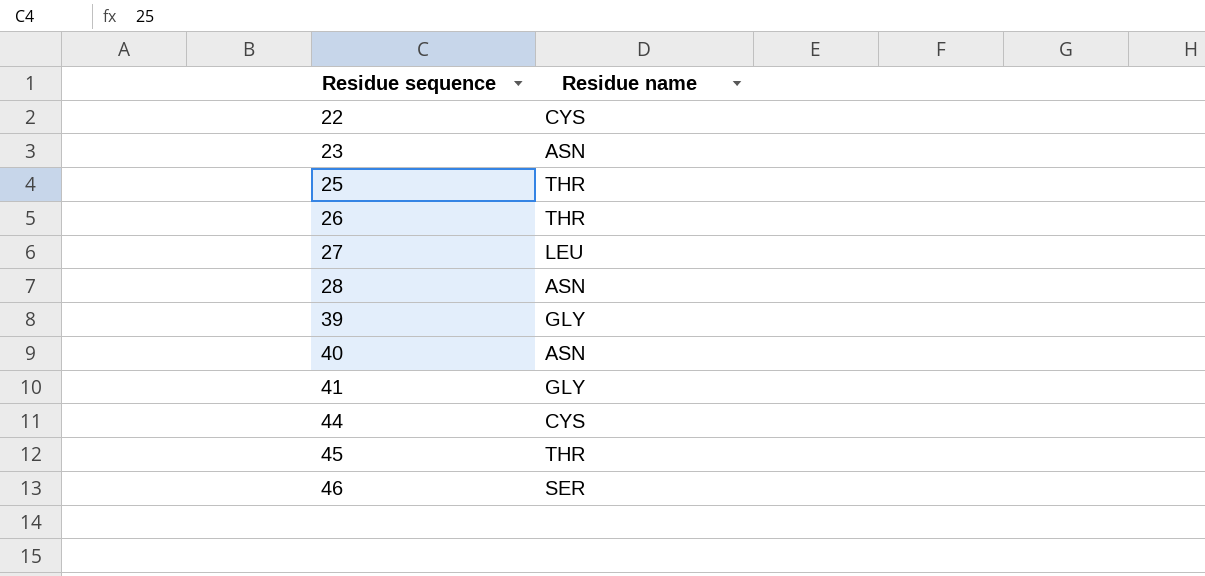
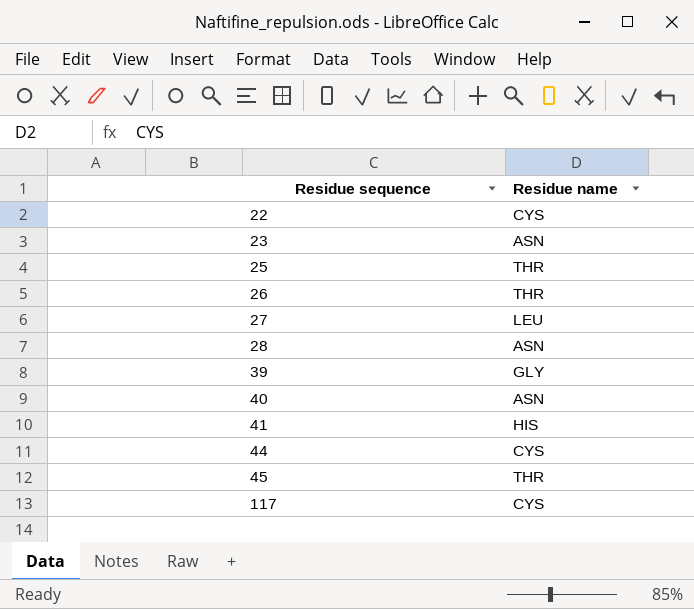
row 46: SER -> none
41 | Residue name: GLY -> HIS
row 117: none -> CYS

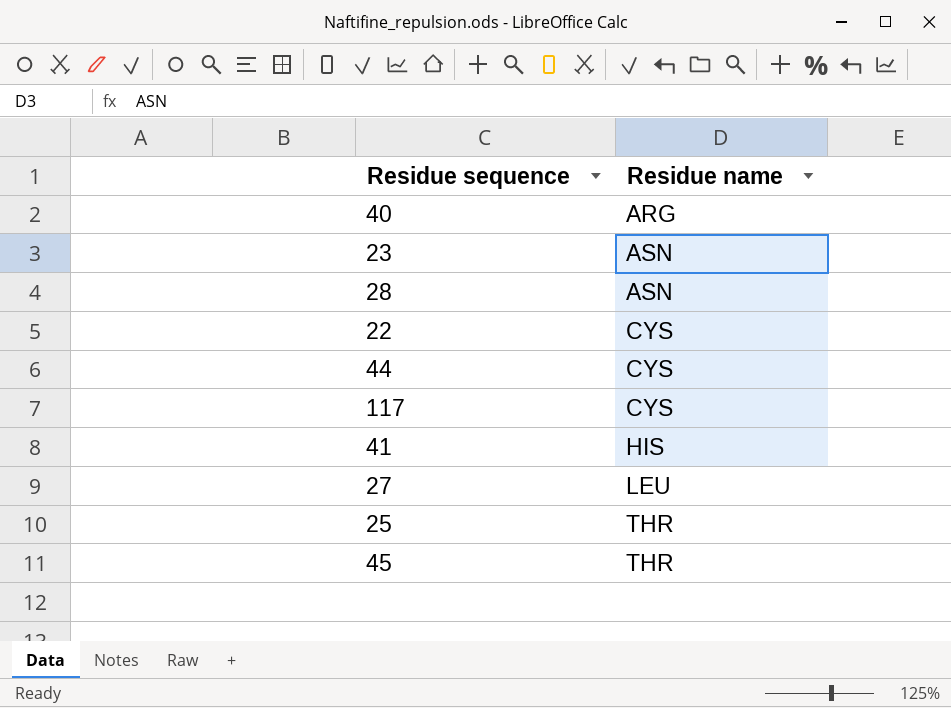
row order: Residue sequence ascending -> Residue name ascending
row 26: THR -> none
row 39: GLY -> none
40 | Residue name: ASN -> ARG

